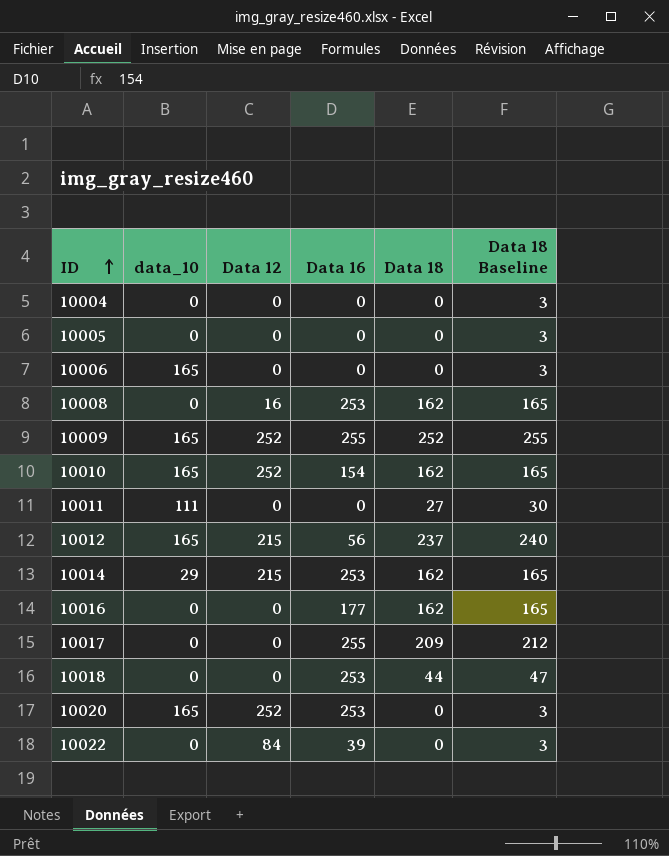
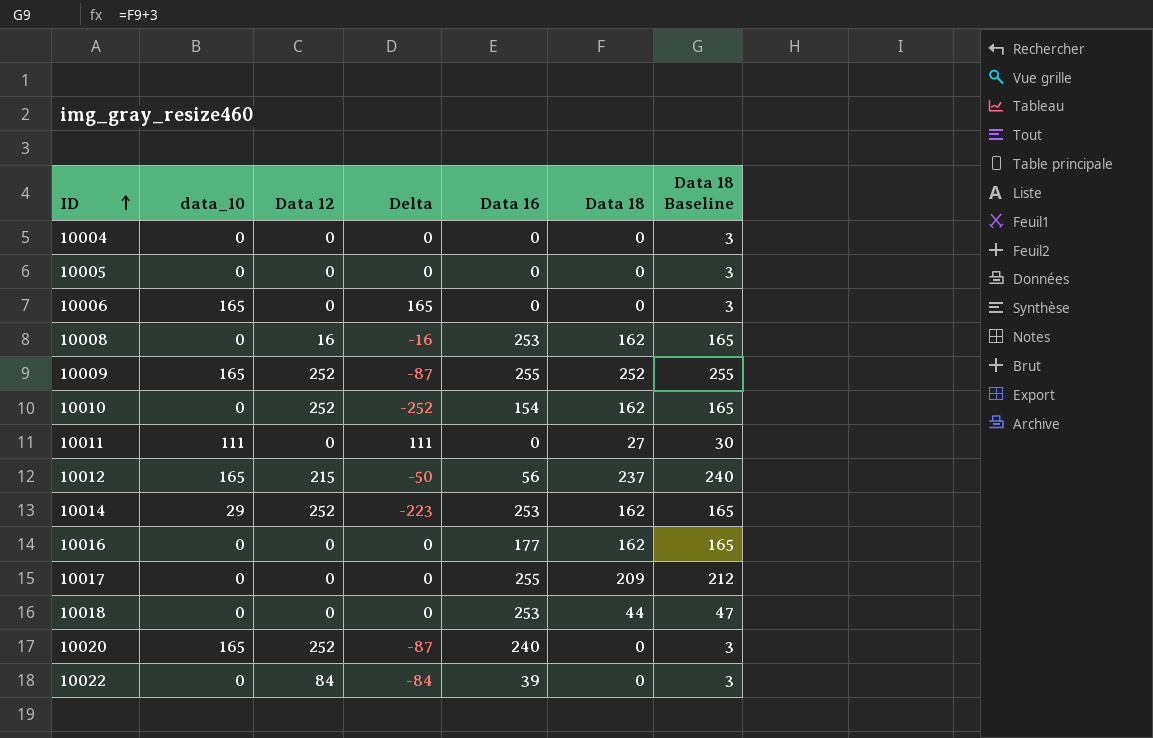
column Delta | formula: none -> [data_10] - [Data 12]
10010 | data_10: 165 -> 0
10014 | Data 12: 215 -> 252
10020 | Data 16: 253 -> 240

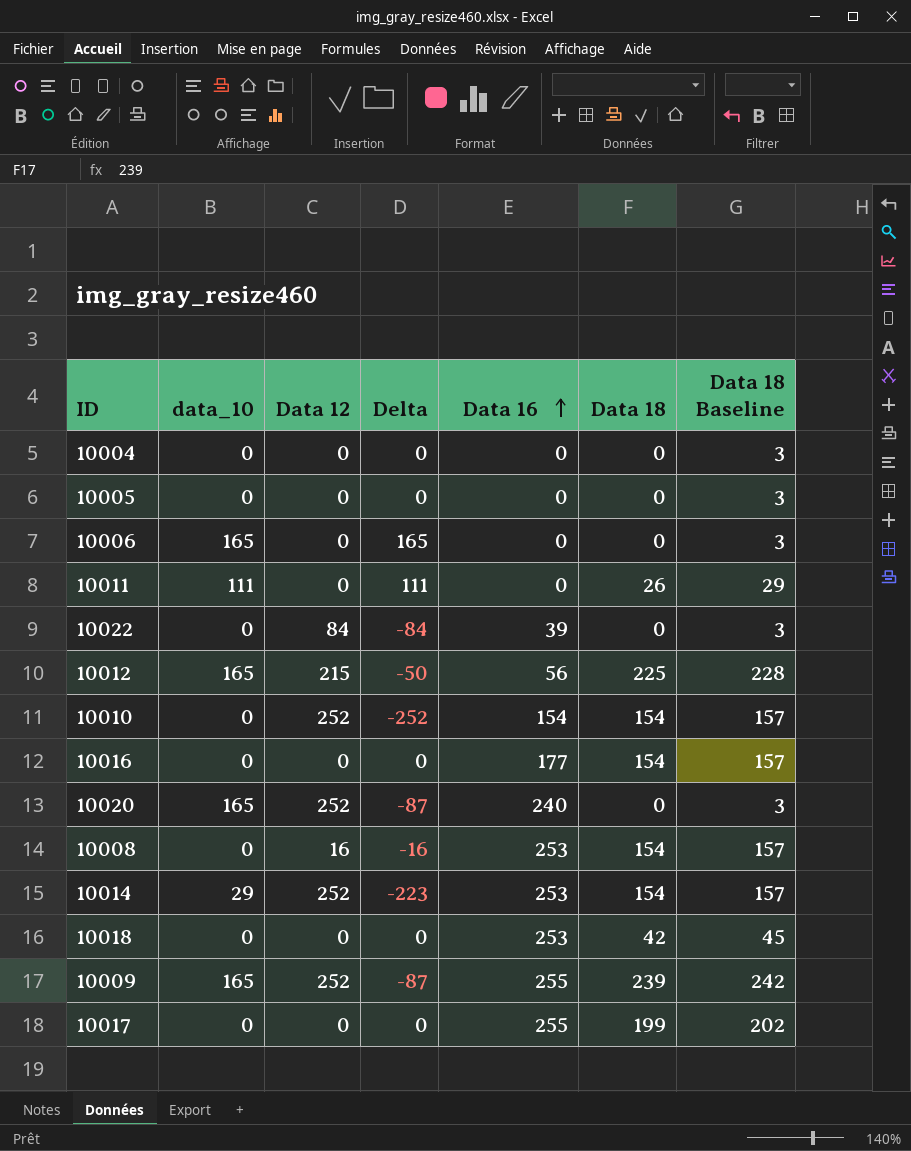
row order: ID ascending -> Data 16 ascending
10011 | Data 18: 27 -> 26
10011 | Data 18 Baseline: 30 -> 29
10012 | Data 18: 237 -> 225
10012 | Data 18 Baseline: 240 -> 228
10010 | Data 18: 162 -> 154
10010 | Data 18 Baseline: 165 -> 157
10016 | Data 18: 162 -> 154
10016 | Data 18 Baseline: 165 -> 157
10008 | Data 18: 162 -> 154
10008 | Data 18 Baseline: 165 -> 157
10014 | Data 18: 162 -> 154
10014 | Data 18 Baseline: 165 -> 157
10018 | Data 18: 44 -> 42
10018 | Data 18 Baseline: 47 -> 45
10009 | Data 18: 252 -> 239
10009 | Data 18 Baseline: 255 -> 242
10017 | Data 18: 209 -> 199
10017 | Data 18 Baseline: 212 -> 202

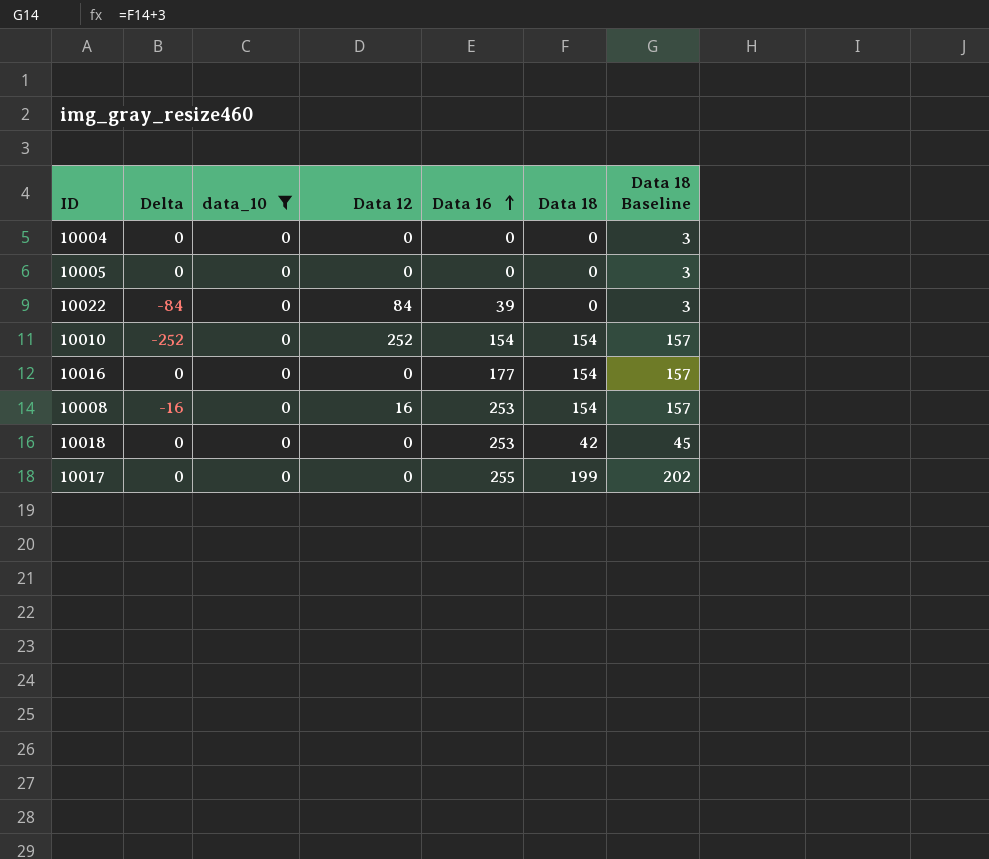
filter: none -> data_10 = 0
column Delta | position: 4 -> 2

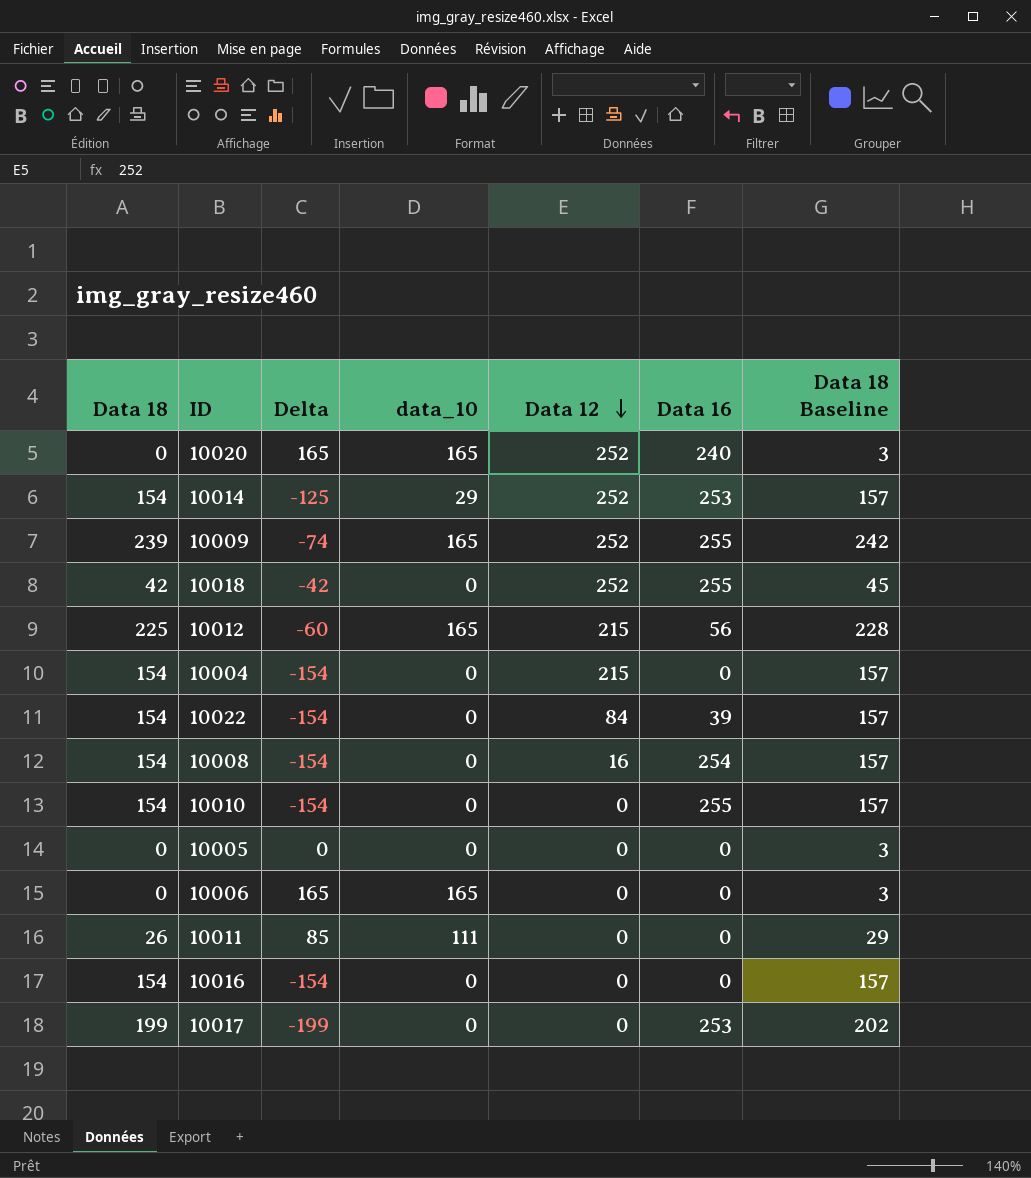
filter: data_10 = 0 -> none
row order: Data 16 ascending -> Data 12 descending
column Data 18 | position: 6 -> 1
column Delta | formula: [data_10] - [Data 12] -> [data_10] - [Data 18]
10018 | Data 12: 0 -> 252
10018 | Data 16: 253 -> 255
10004 | Data 18: 0 -> 154
10004 | Data 12: 0 -> 215
10004 | Data 18 Baseline: 3 -> 157
10022 | Data 18: 0 -> 154
10022 | Data 18 Baseline: 3 -> 157
10008 | Data 16: 253 -> 254
10010 | Data 12: 252 -> 0
10010 | Data 16: 154 -> 255
10016 | Data 16: 177 -> 0
10017 | Data 16: 255 -> 253

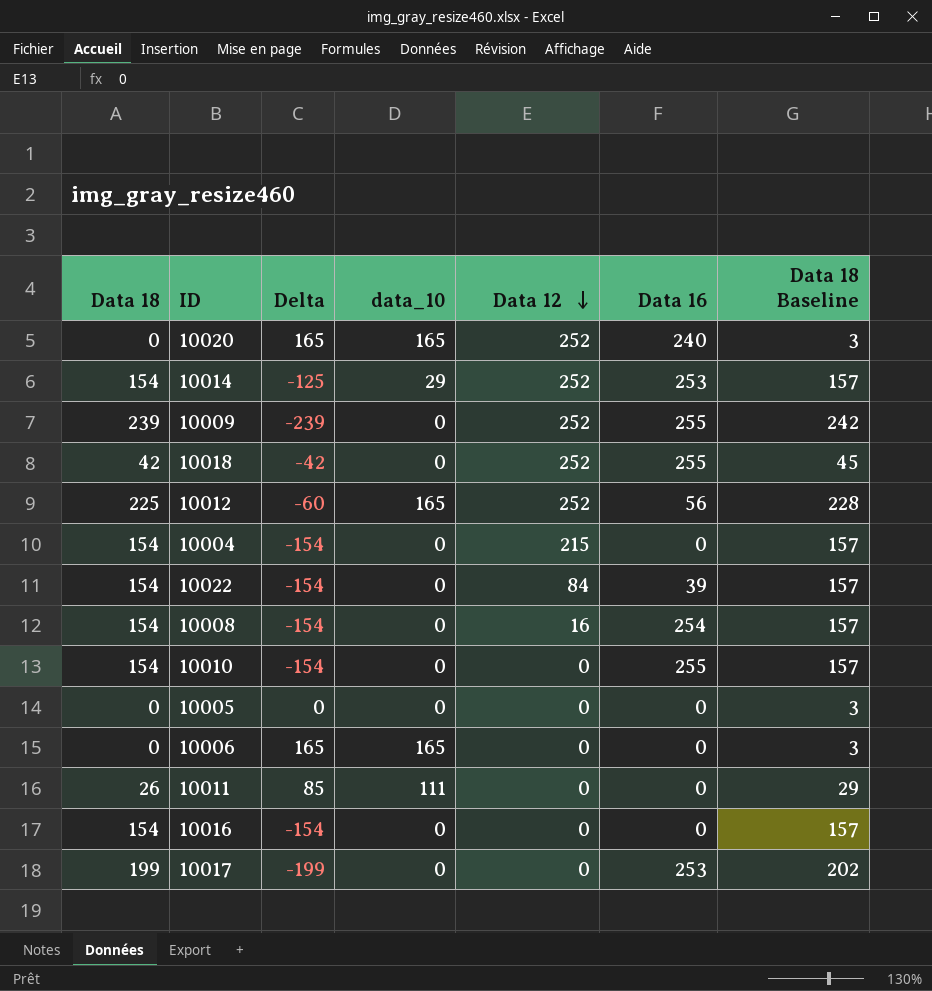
10009 | Delta: -74 -> -239
10009 | data_10: 165 -> 0
10012 | Data 12: 215 -> 252

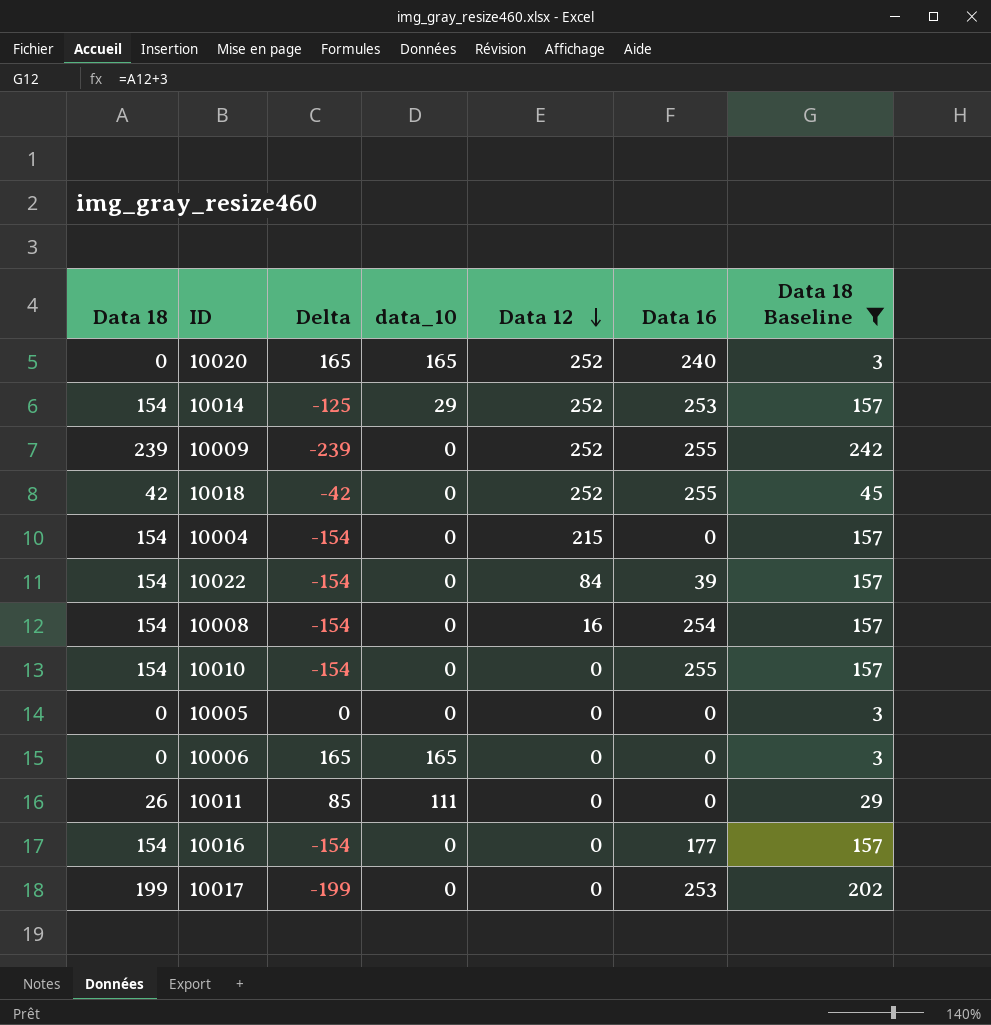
filter: none -> Data 18 Baseline != 228
10016 | Data 16: 0 -> 177

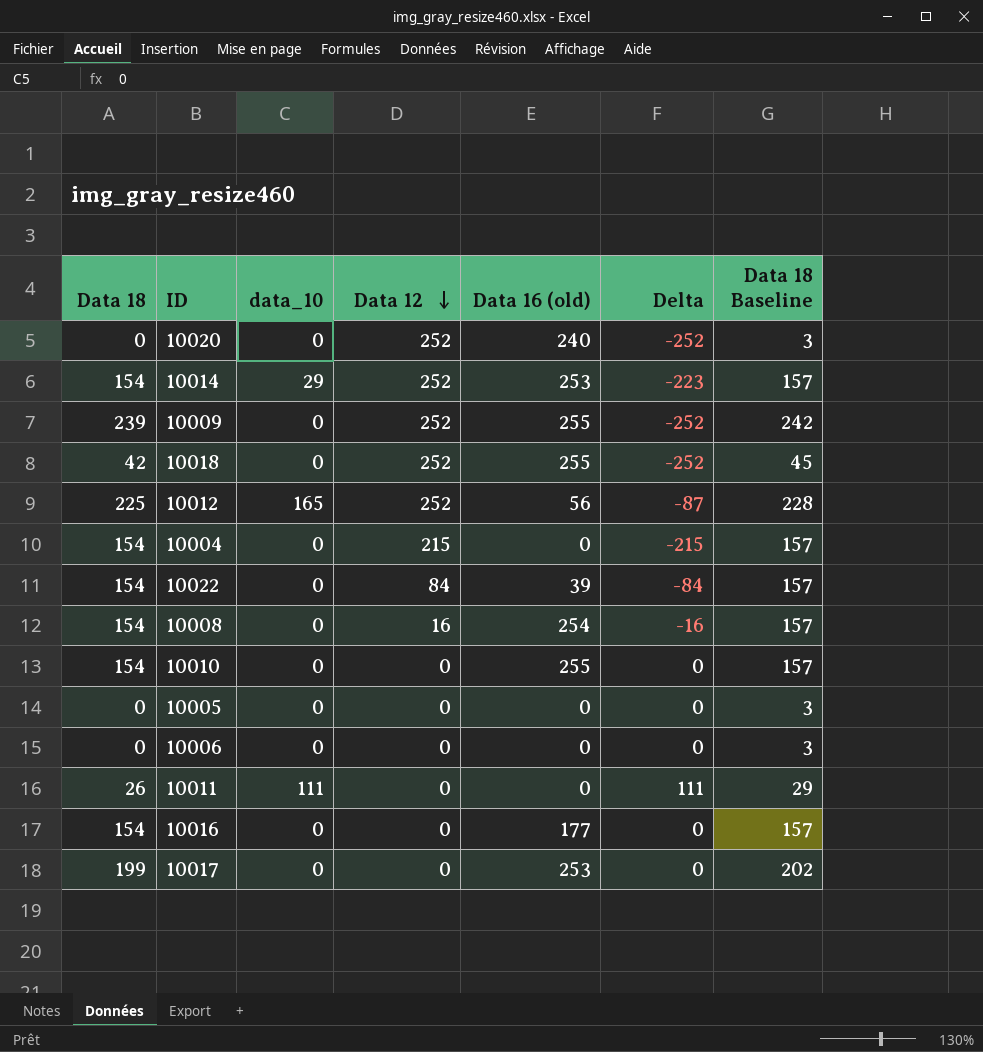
filter: Data 18 Baseline != 228 -> none
column name: Data 16 -> Data 16 (old)
column Delta | formula: [data_10] - [Data 18] -> [data_10] - [Data 12]
column Delta | position: 3 -> 6
10020 | data_10: 165 -> 0
10006 | data_10: 165 -> 0

